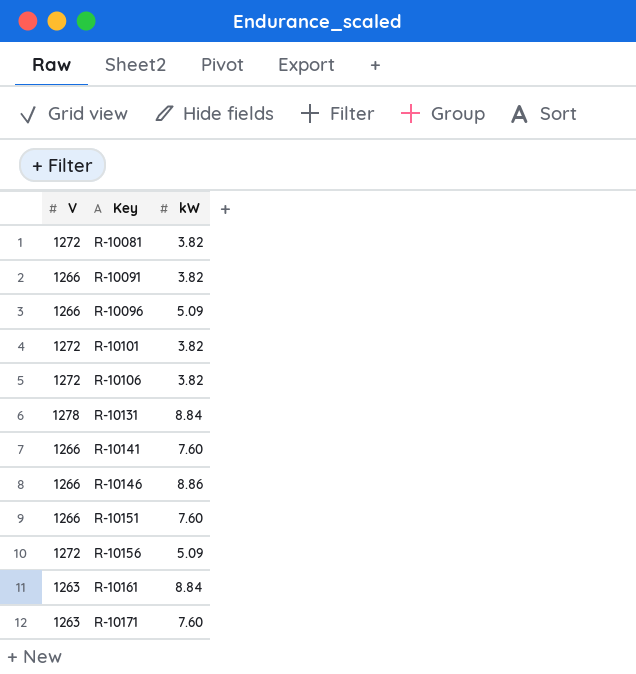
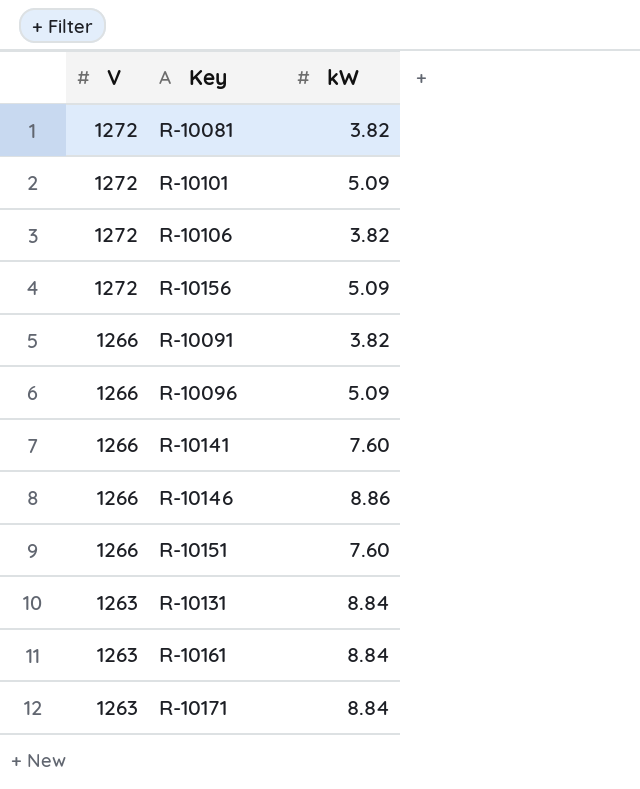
row order: Key ascending -> V descending
R-10101 | kW: 3.82 -> 5.09
R-10131 | V: 1278 -> 1263
R-10171 | kW: 7.60 -> 8.84

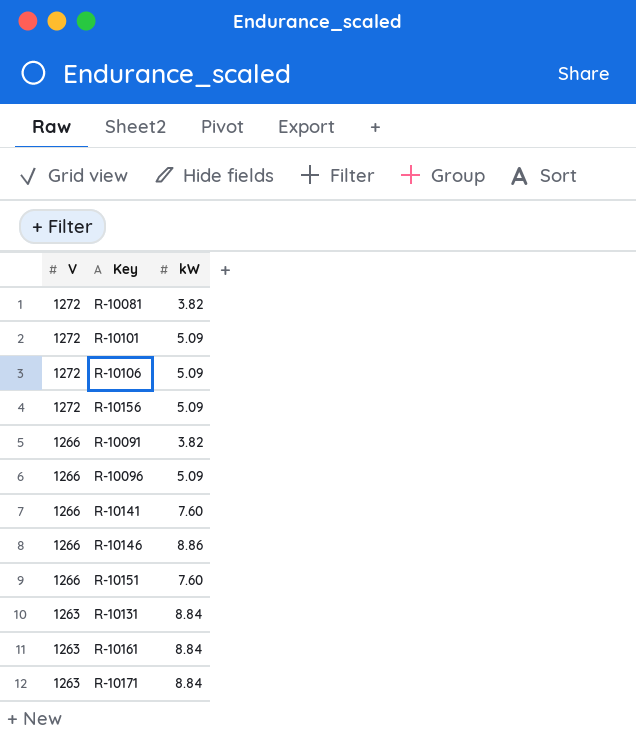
R-10106 | kW: 3.82 -> 5.09

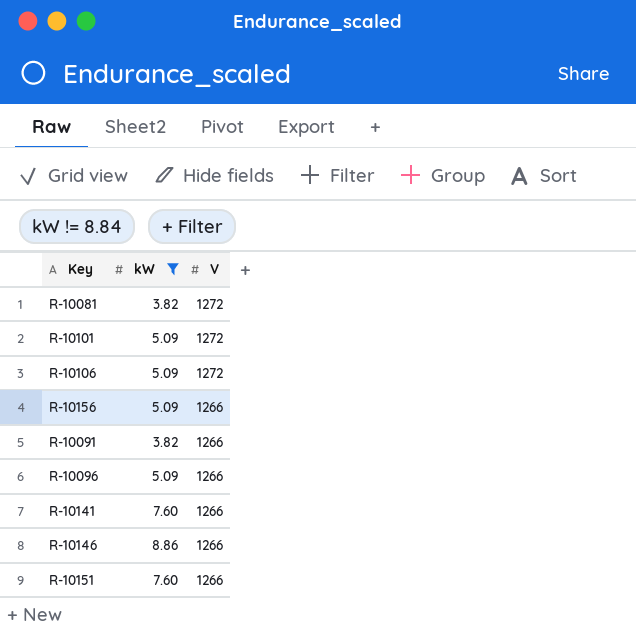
filter: none -> kW != 8.84
column V | position: 1 -> 3
R-10156 | V: 1272 -> 1266

